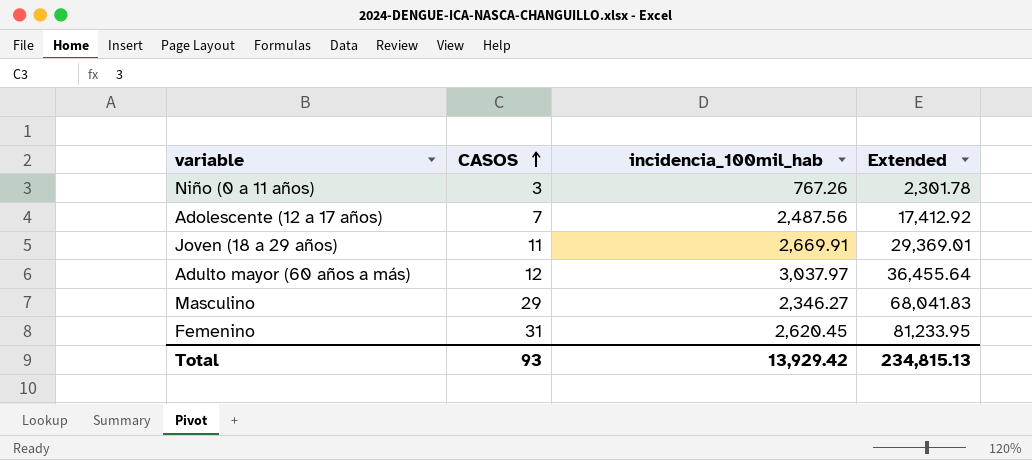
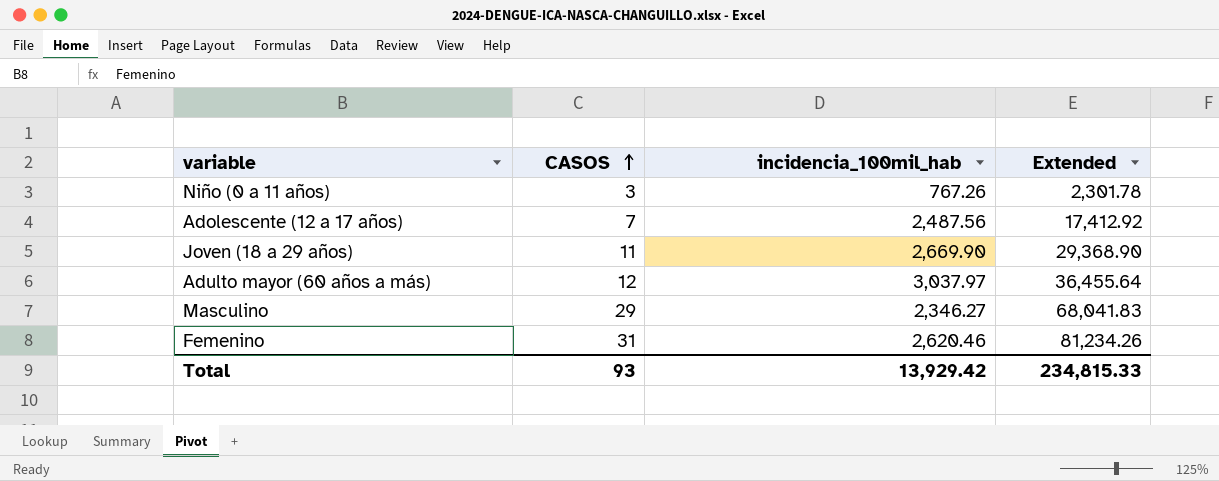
Joven (18 a 29 años) | incidencia_100mil_hab: 2,669.91 -> 2,669.90
Joven (18 a 29 años) | Extended: 29,369.01 -> 29,368.90
Femenino | incidencia_100mil_hab: 2,620.45 -> 2,620.46
Femenino | Extended: 81,233.95 -> 81,234.26
Total | Extended: 234,815.13 -> 234,815.33

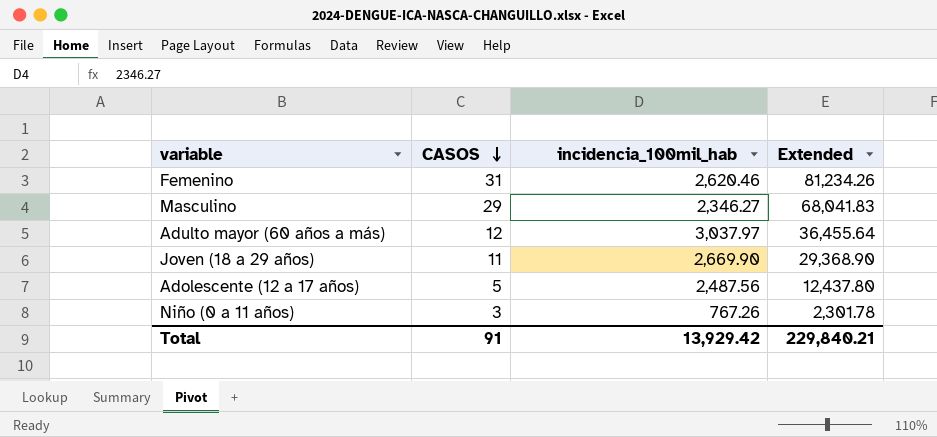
row order: CASOS ascending -> CASOS descending
Adolescente (12 a 17 años) | CASOS: 7 -> 5
Adolescente (12 a 17 años) | Extended: 17,412.92 -> 12,437.80
Total | CASOS: 93 -> 91
Total | Extended: 234,815.33 -> 229,840.21

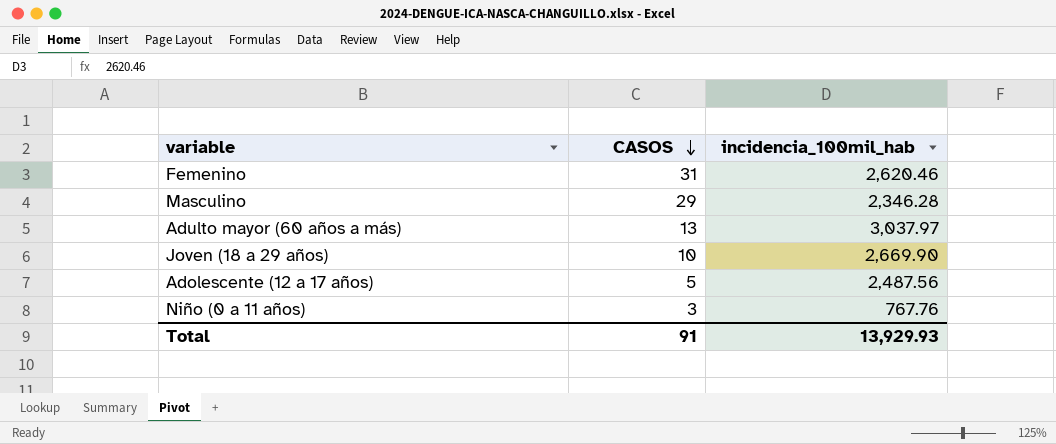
column Extended | formula: [CASOS] * [incidencia_100mil_hab] -> none
Masculino | incidencia_100mil_hab: 2,346.27 -> 2,346.28
Adulto mayor (60 años a más) | CASOS: 12 -> 13
Joven (18 a 29 años) | CASOS: 11 -> 10
Niño (0 a 11 años) | incidencia_100mil_hab: 767.26 -> 767.76
Total | incidencia_100mil_hab: 13,929.42 -> 13,929.93

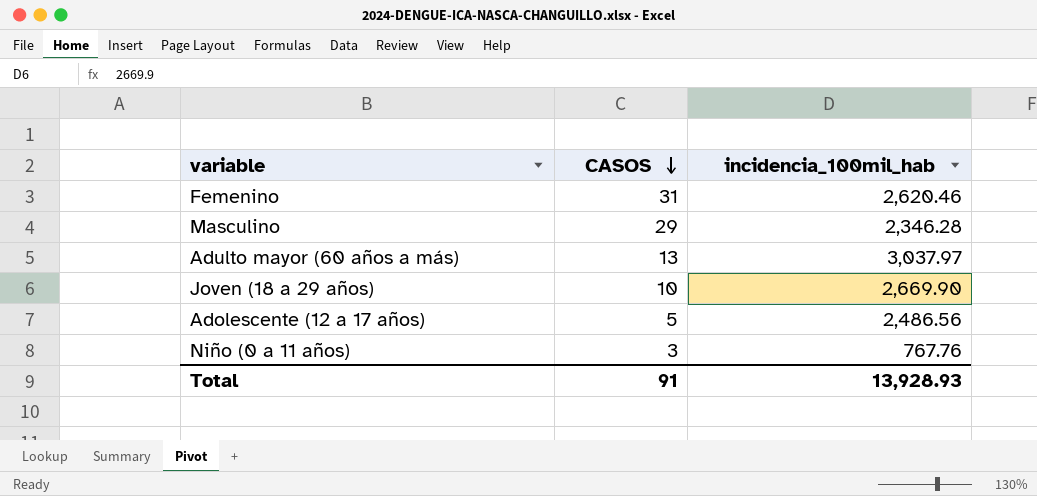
Adolescente (12 a 17 años) | incidencia_100mil_hab: 2,487.56 -> 2,486.56
Total | incidencia_100mil_hab: 13,929.93 -> 13,928.93

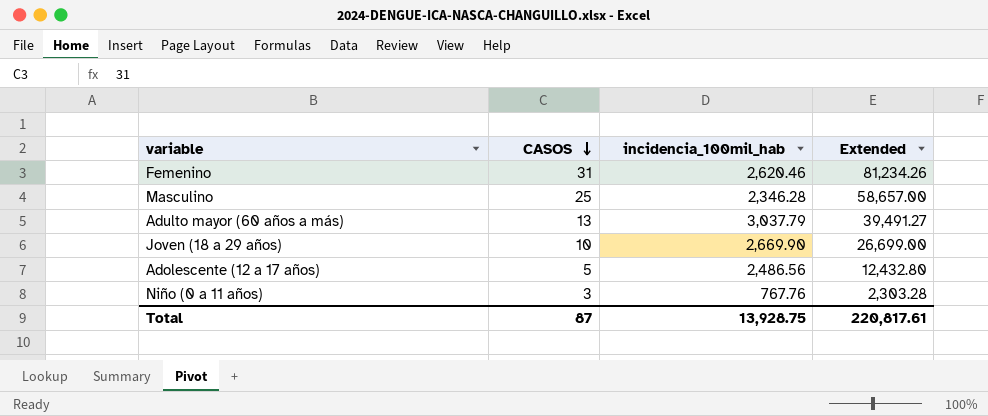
column Extended | formula: none -> [CASOS] * [incidencia_100mil_hab]
Masculino | CASOS: 29 -> 25
Adulto mayor (60 años a más) | incidencia_100mil_hab: 3,037.97 -> 3,037.79
Total | CASOS: 91 -> 87
Total | incidencia_100mil_hab: 13,928.93 -> 13,928.75

